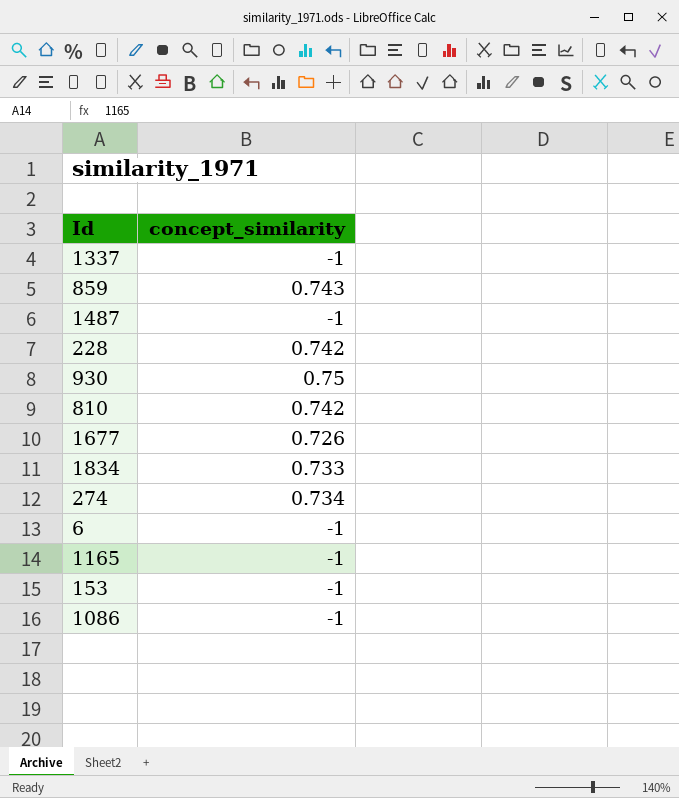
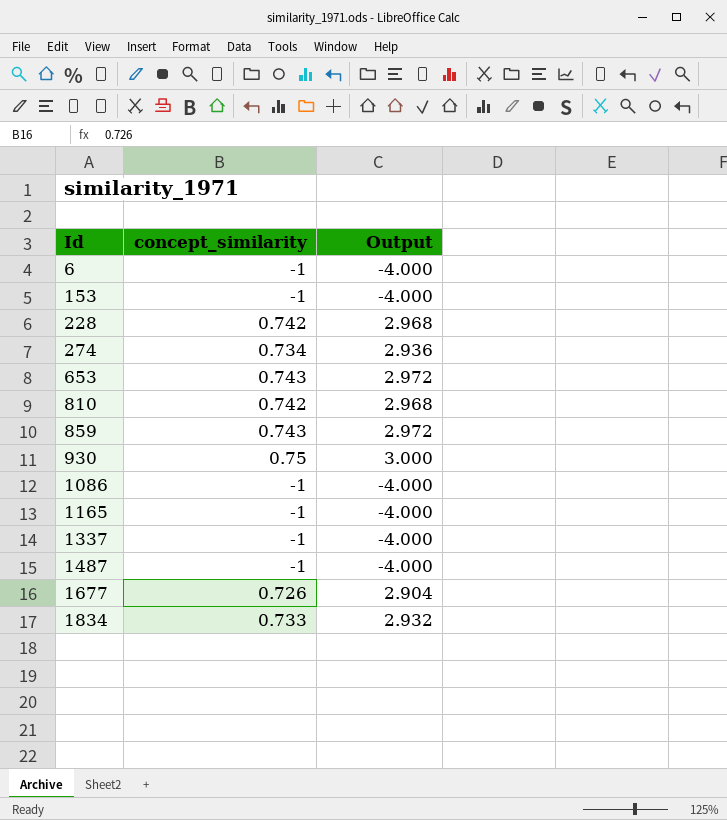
row order: none -> Id ascending
column Output | formula: none -> [concept_similarity] * 4
row 653: none -> 0.743 | 2.972

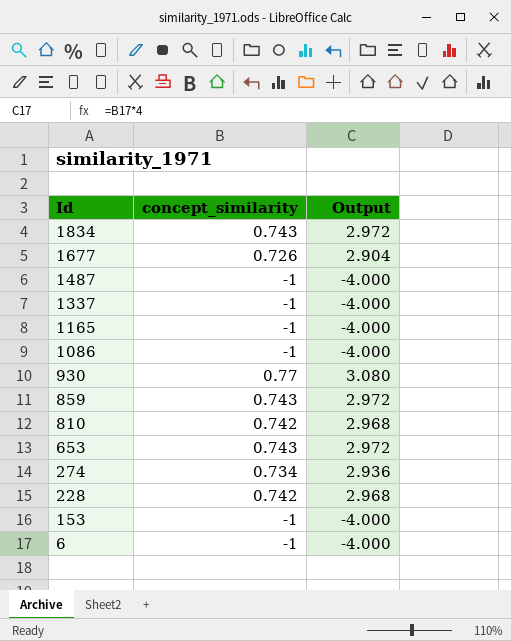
row order: Id ascending -> Id descending
1834 | concept_similarity: 0.733 -> 0.743
1834 | Output: 2.932 -> 2.972
930 | concept_similarity: 0.75 -> 0.77
930 | Output: 3.000 -> 3.080

